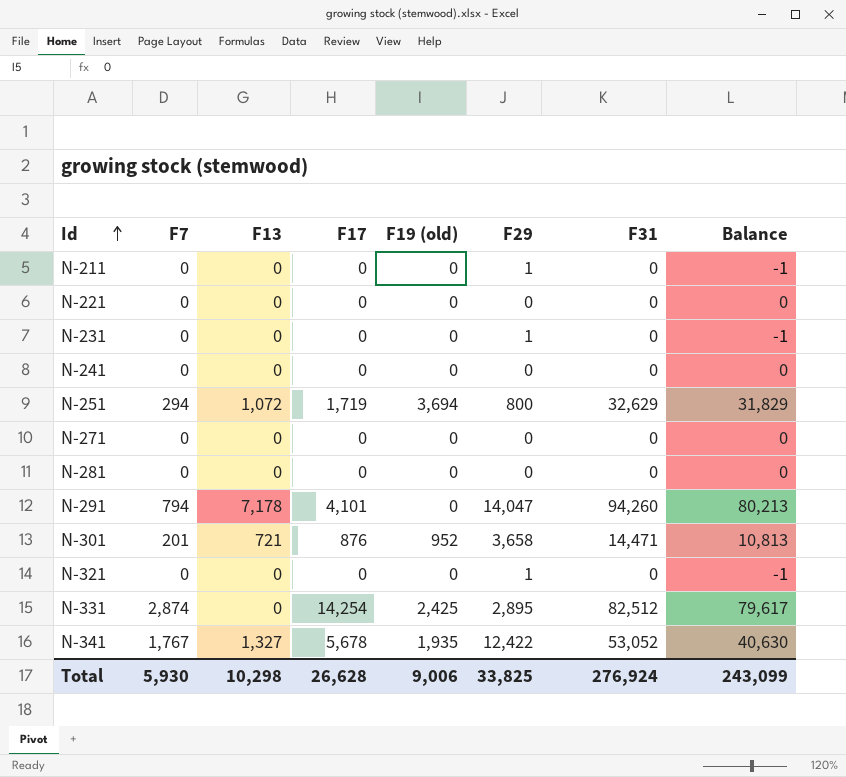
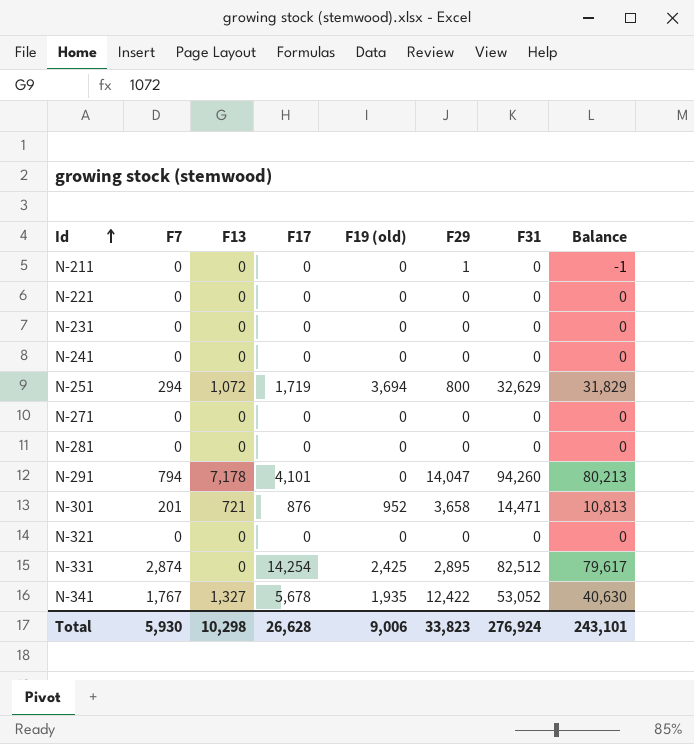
N-231 | F29: 1 -> 0
N-231 | Balance: -1 -> 0
N-321 | F29: 1 -> 0
N-321 | Balance: -1 -> 0
Total | F29: 33,825 -> 33,823
Total | Balance: 243,099 -> 243,101

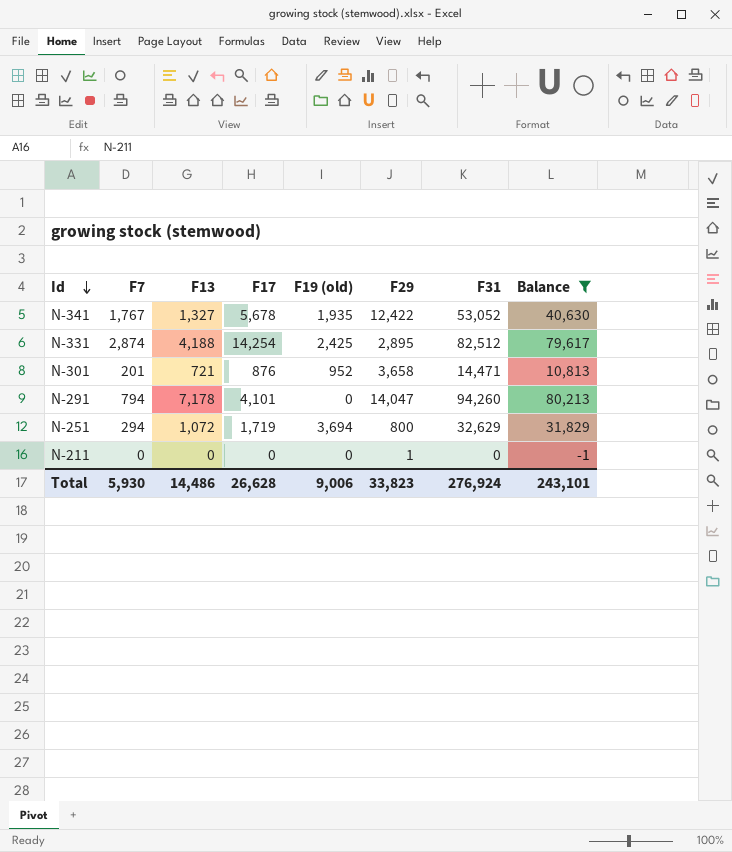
filter: none -> Balance != 0
row order: Id ascending -> Id descending
N-331 | F13: 0 -> 4,188
Total | F13: 10,298 -> 14,486

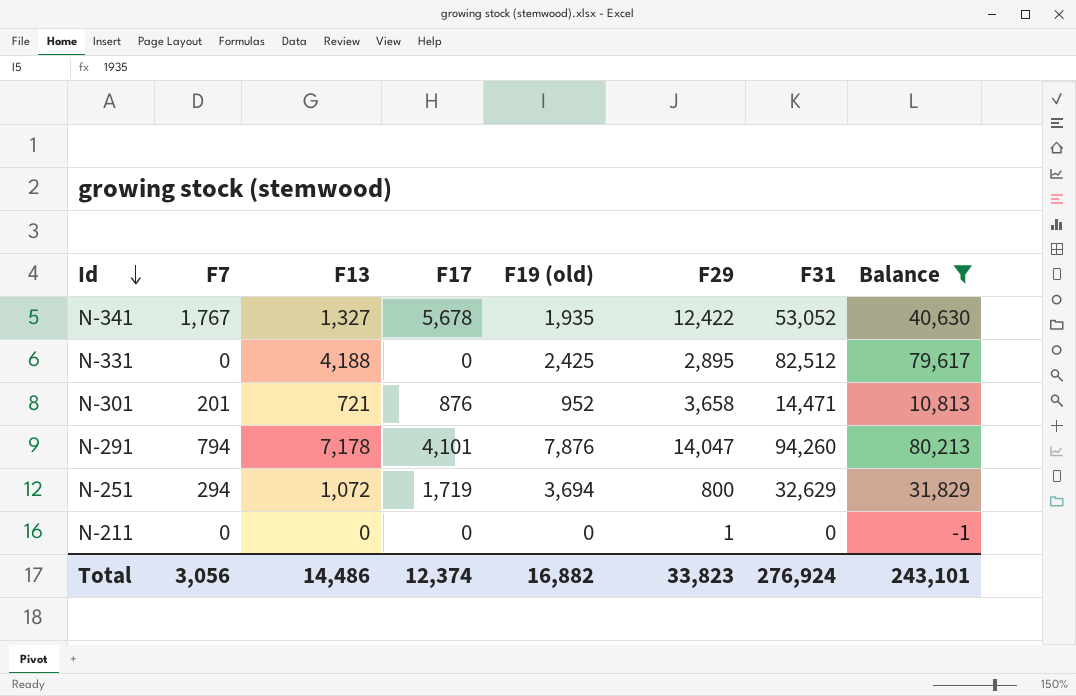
N-331 | F7: 2,874 -> 0
N-331 | F17: 14,254 -> 0
N-291 | F19 (old): 0 -> 7,876
Total | F7: 5,930 -> 3,056
Total | F17: 26,628 -> 12,374
Total | F19 (old): 9,006 -> 16,882

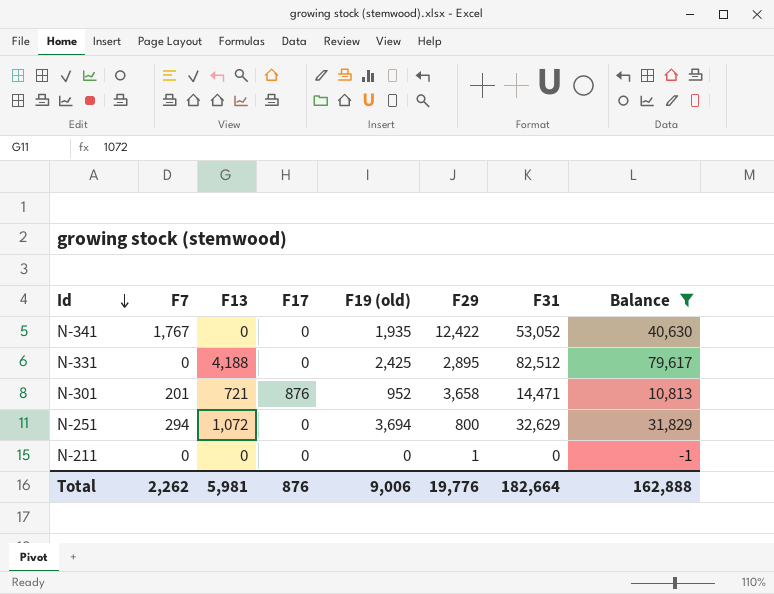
row N-291: 794 | 7,178 | 4,101 | 7,876 | 14,047 | 94,260 | 80,213 -> none
N-341 | F13: 1,327 -> 0
N-341 | F17: 5,678 -> 0
N-251 | F17: 1,719 -> 0
Total | F7: 3,056 -> 2,262
Total | F13: 14,486 -> 5,981
Total | F17: 12,374 -> 876
Total | F19 (old): 16,882 -> 9,006
Total | F29: 33,823 -> 19,776
Total | F31: 276,924 -> 182,664
Total | Balance: 243,101 -> 162,888

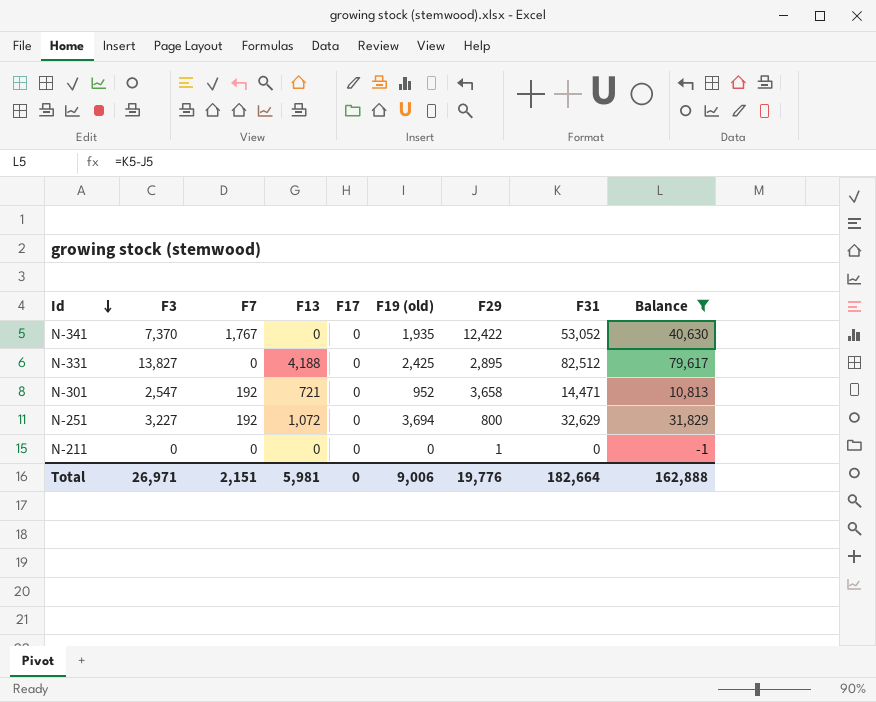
column F3 | position: none -> 2
N-301 | F7: 201 -> 192
N-301 | F17: 876 -> 0
N-251 | F7: 294 -> 192
Total | F7: 2,262 -> 2,151
Total | F17: 876 -> 0

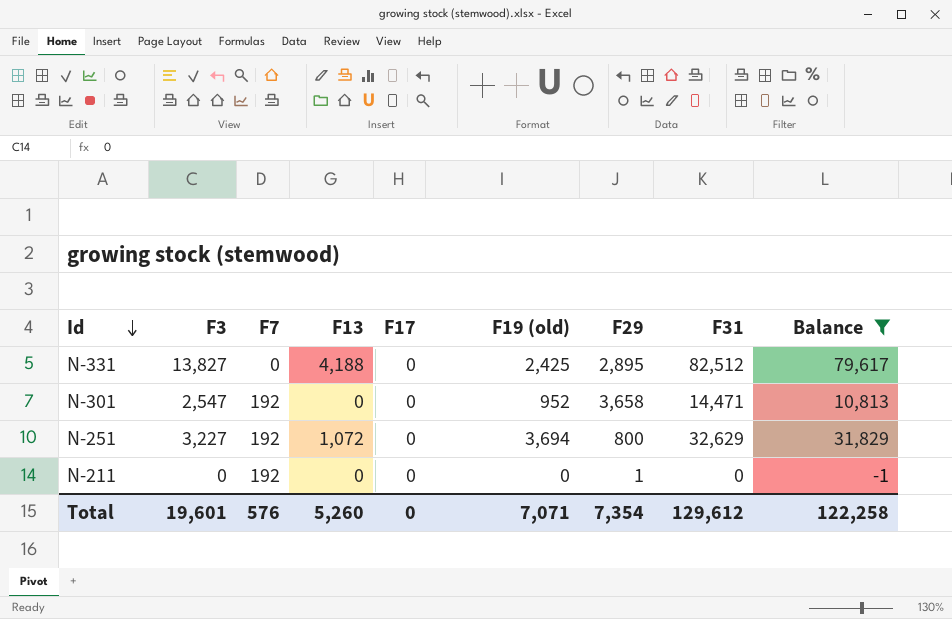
row N-341: 7,370 | 1,767 | 0 | 0 | 1,935 | 12,422 | 53,052 | 40,630 -> none
N-301 | F13: 721 -> 0
N-211 | F7: 0 -> 192
Total | F3: 26,971 -> 19,601
Total | F7: 2,151 -> 576
Total | F13: 5,981 -> 5,260
Total | F19 (old): 9,006 -> 7,071
Total | F29: 19,776 -> 7,354
Total | F31: 182,664 -> 129,612
Total | Balance: 162,888 -> 122,258

